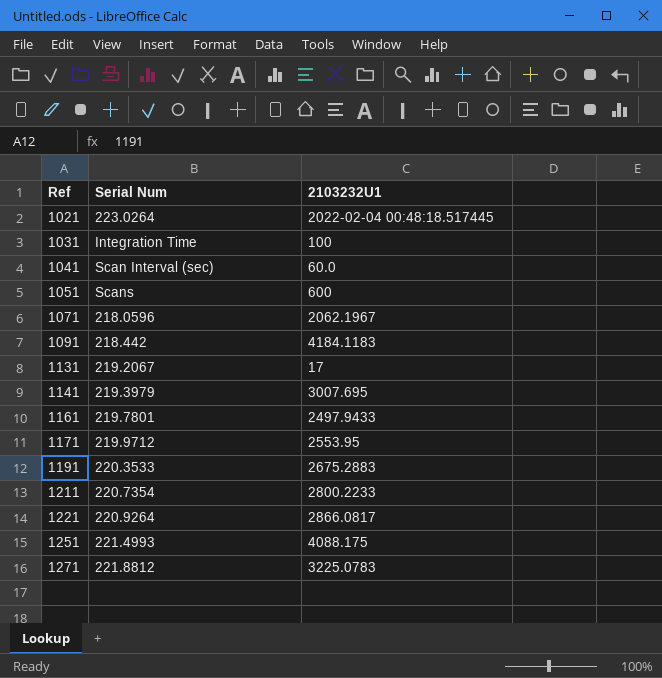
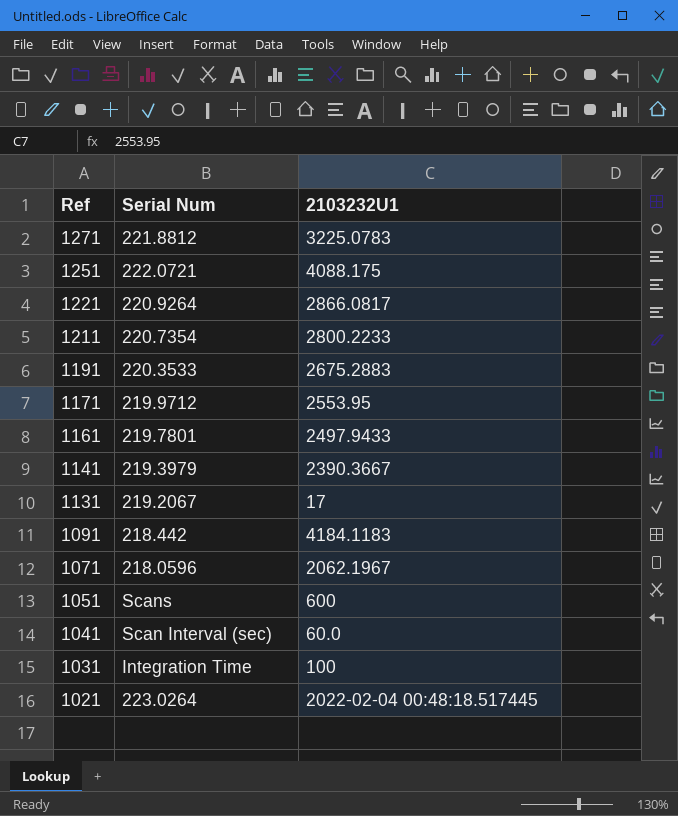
row order: Ref ascending -> Ref descending
1251 | Serial Num: 221.4993 -> 222.0721
1141 | 2103232U1: 3007.695 -> 2390.3667

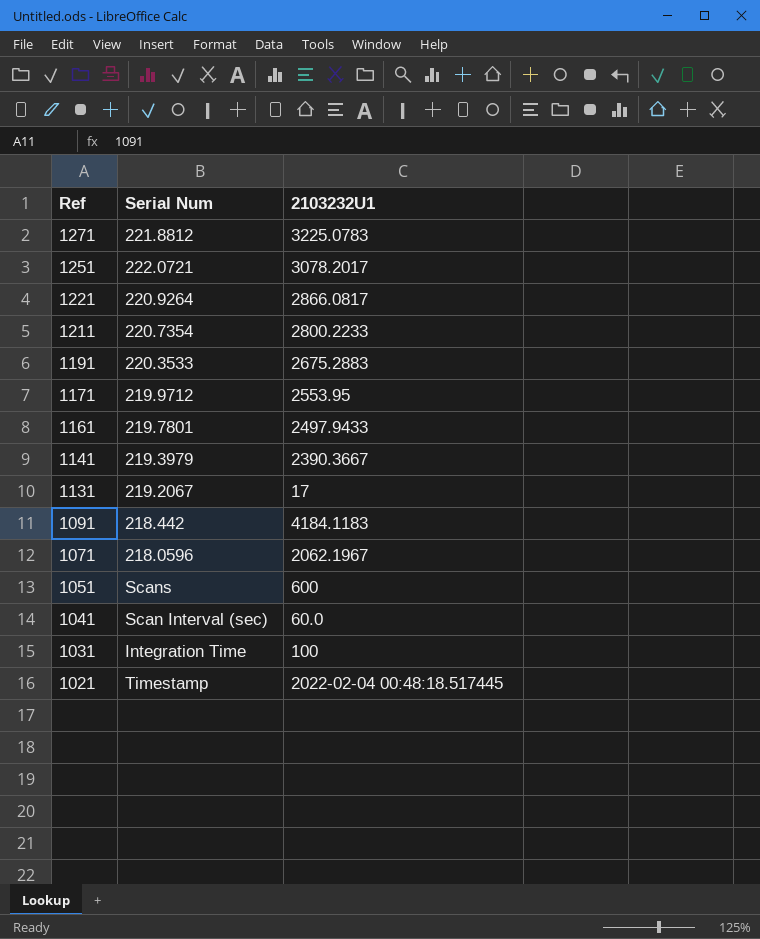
1251 | 2103232U1: 4088.175 -> 3078.2017
1021 | Serial Num: 223.0264 -> Timestamp

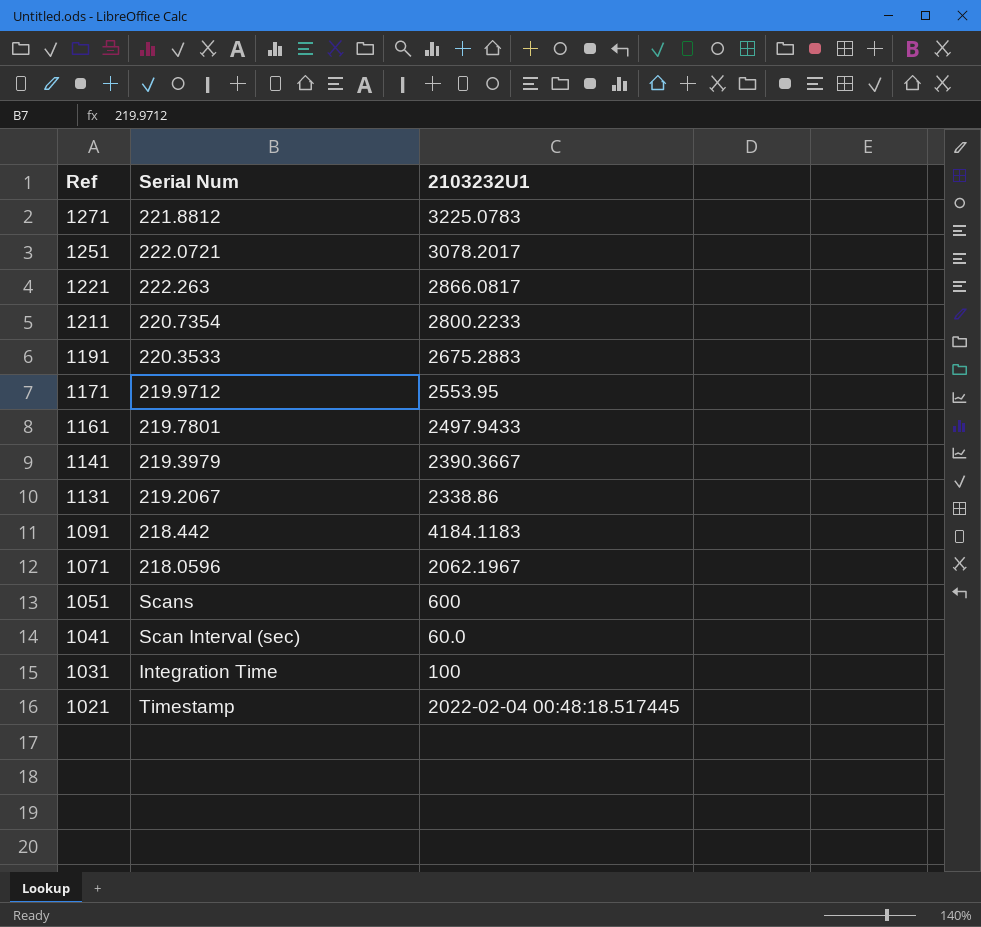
1221 | Serial Num: 220.9264 -> 222.263
1131 | 2103232U1: 17 -> 2338.86

